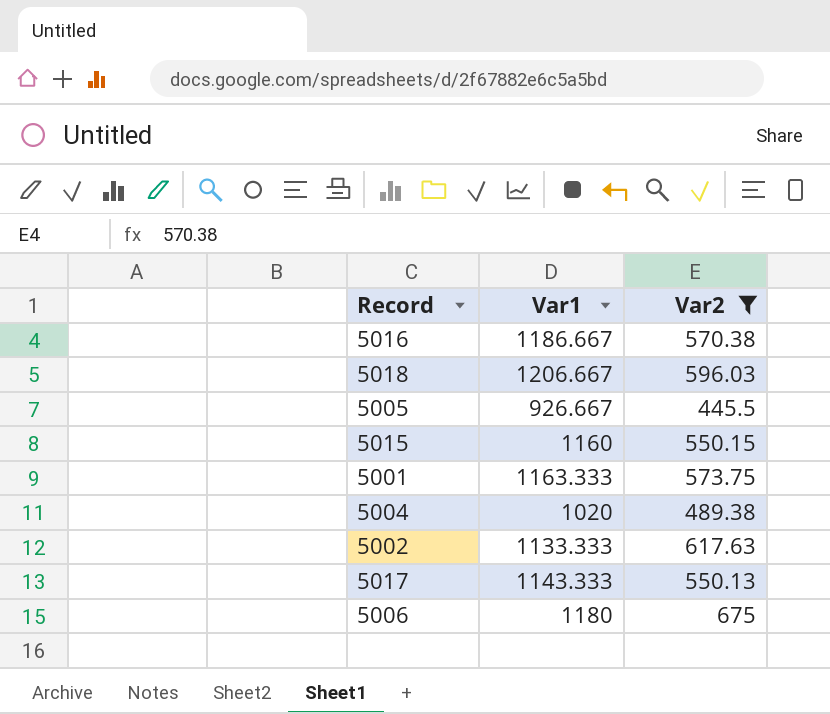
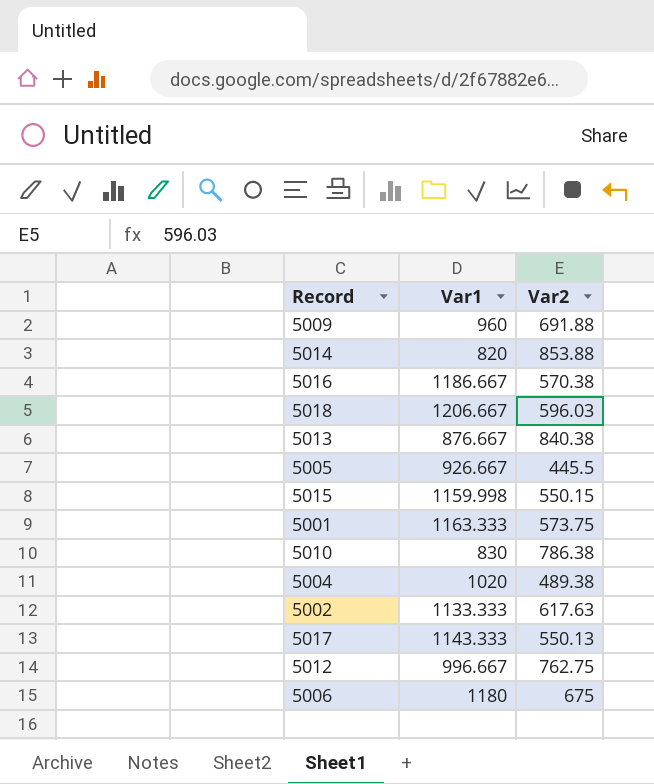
filter: Var2 <= 675 -> none
5015 | Var1: 1160 -> 1159.998

